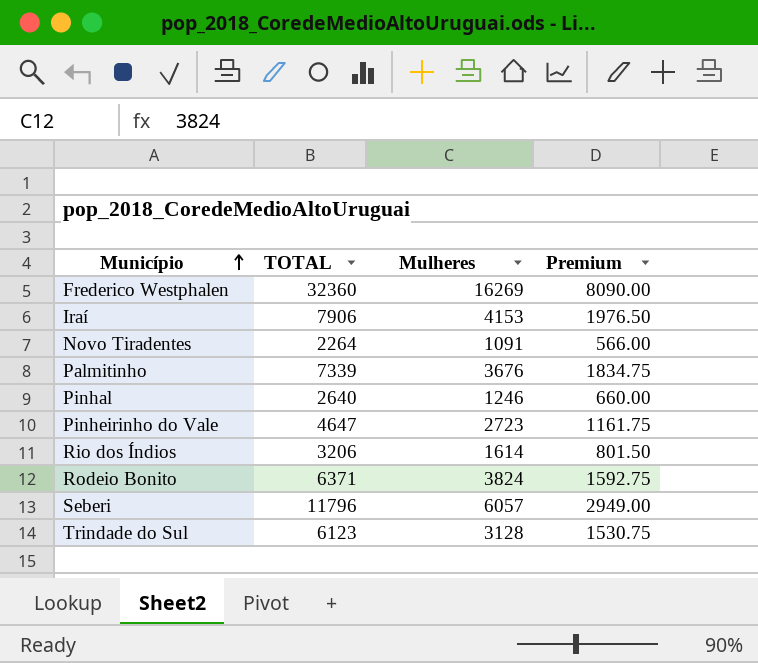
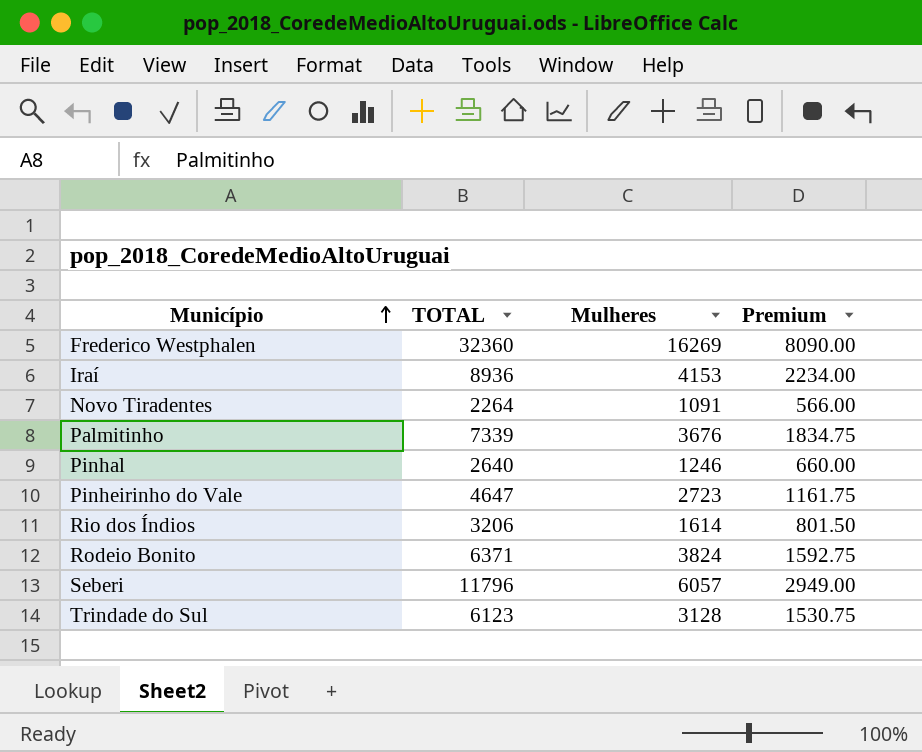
Iraí | TOTAL: 7906 -> 8936
Iraí | Premium: 1976.50 -> 2234.00

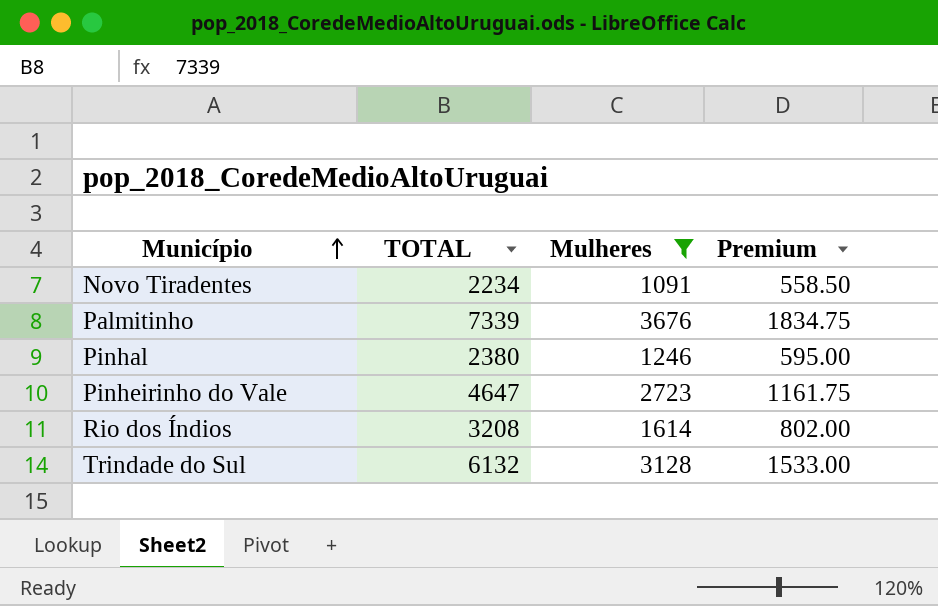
filter: none -> Mulheres <= 3676
Novo Tiradentes | TOTAL: 2264 -> 2234
Novo Tiradentes | Premium: 566.00 -> 558.50
Pinhal | TOTAL: 2640 -> 2380
Pinhal | Premium: 660.00 -> 595.00
Rio dos Índios | TOTAL: 3206 -> 3208
Rio dos Índios | Premium: 801.50 -> 802.00
Trindade do Sul | TOTAL: 6123 -> 6132
Trindade do Sul | Premium: 1530.75 -> 1533.00

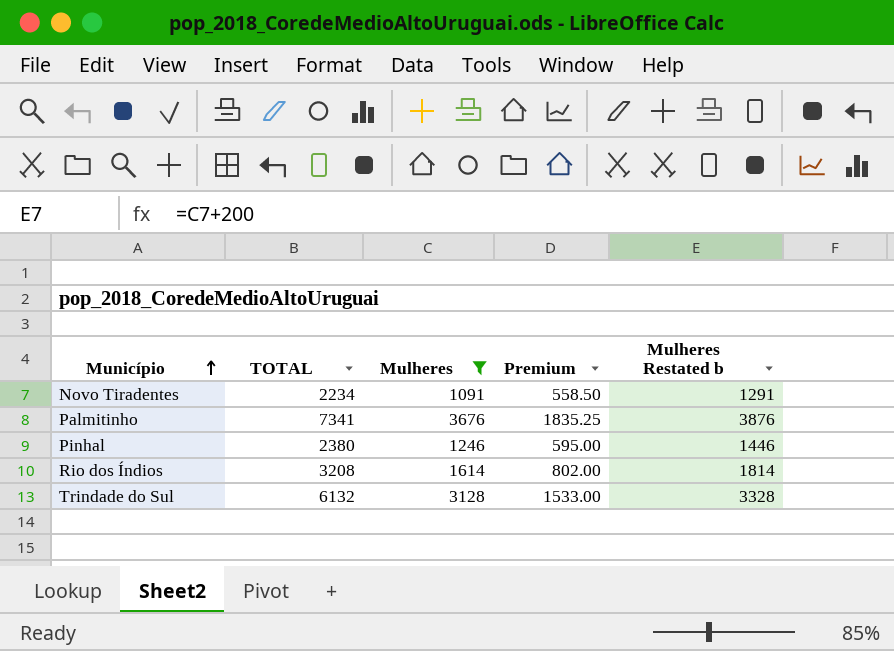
column Mulheres Restated b | formula: none -> [Mulheres] + 200
row Pinheirinho do Vale: 4647 | 2723 | 1161.75 -> none
Palmitinho | TOTAL: 7339 -> 7341
Palmitinho | Premium: 1834.75 -> 1835.25

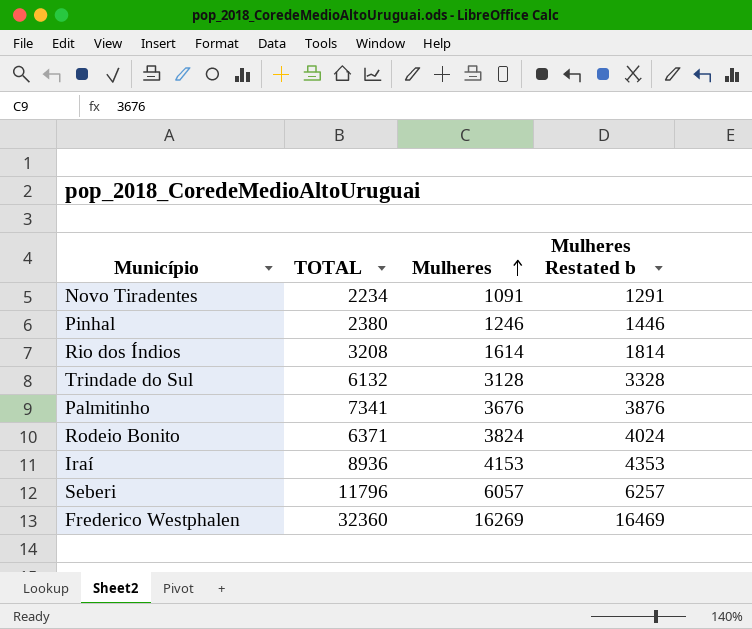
filter: Mulheres <= 3676 -> none
row order: Município ascending -> Mulheres ascending
column Premium | formula: [TOTAL] * 0.25 -> none

